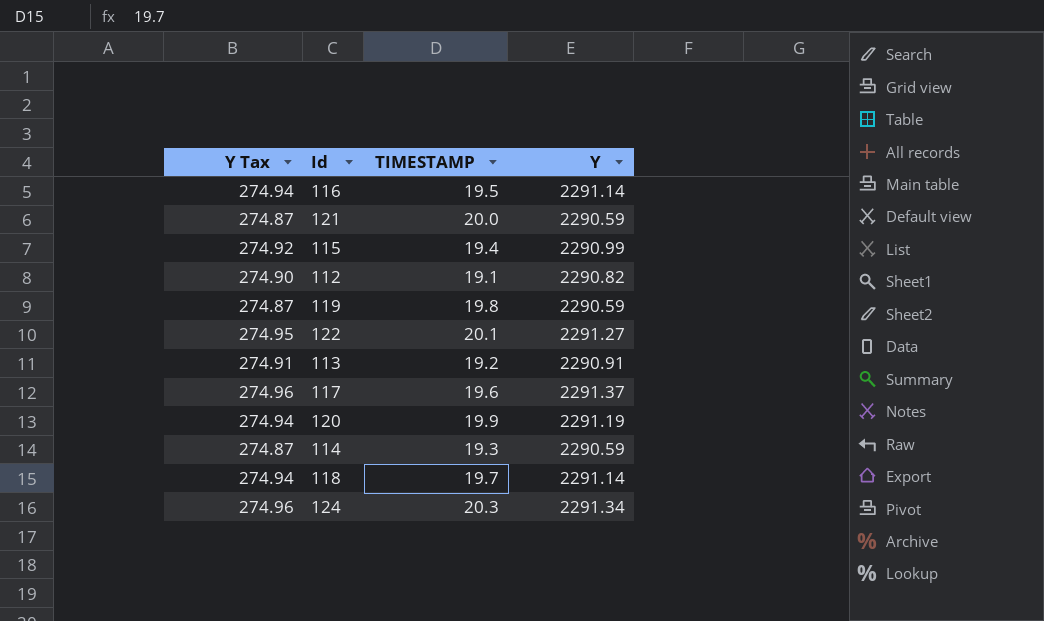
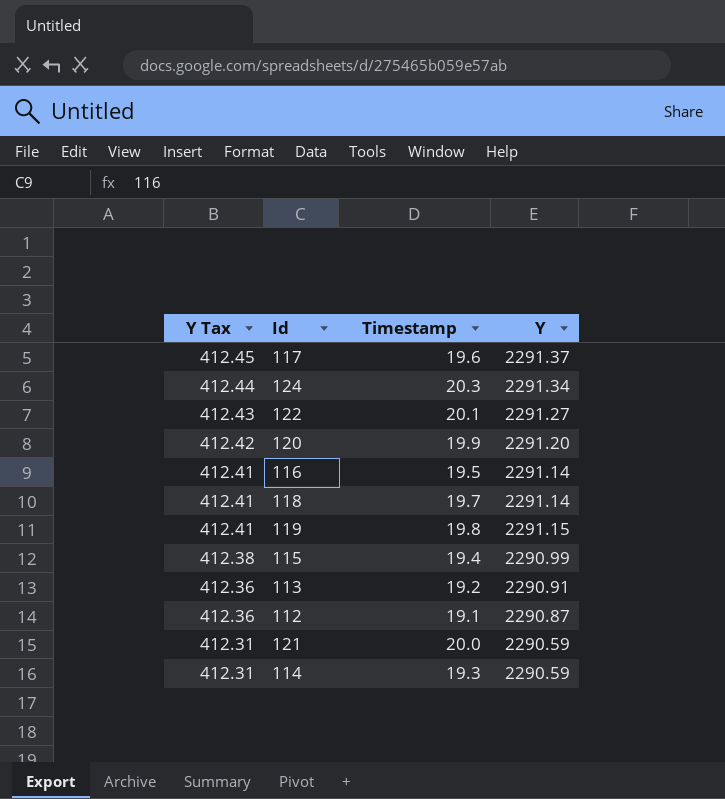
row order: none -> Y Tax descending
column Y Tax | formula: [Y] * 0.12 -> [Y] * 0.18
column name: TIMESTAMP -> Timestamp
120 | Y: 2291.19 -> 2291.20
119 | Y: 2290.59 -> 2291.15
112 | Y: 2290.82 -> 2290.87

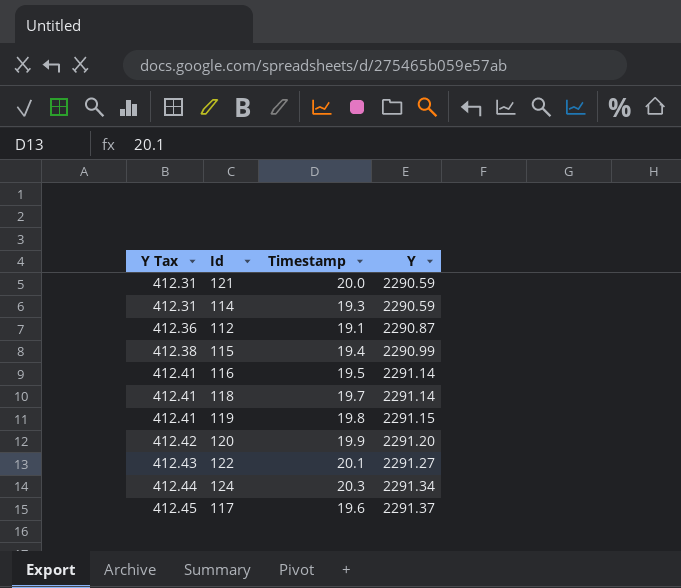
row order: Y Tax descending -> Y Tax ascending
row 113: 412.36 | 19.2 | 2290.91 -> none

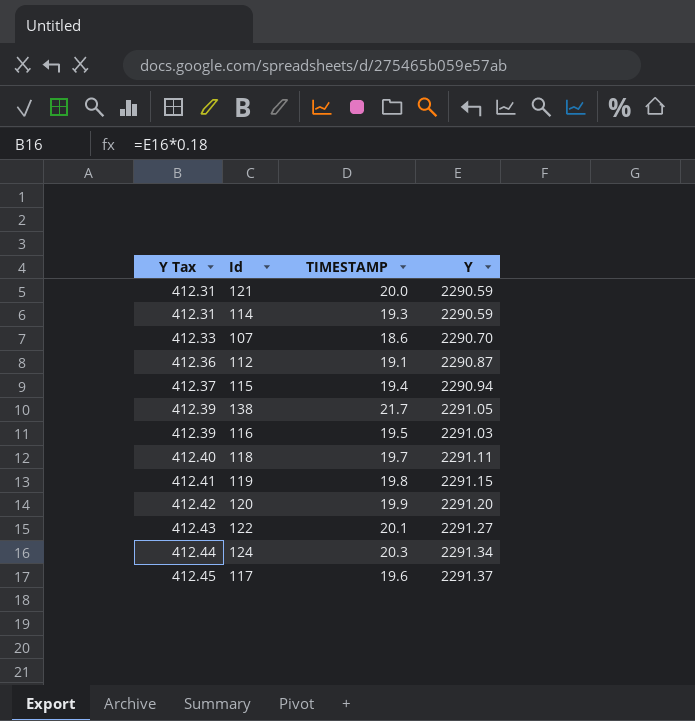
column name: Timestamp -> TIMESTAMP
row 107: none -> 412.33 | 18.6 | 2290.70
115 | Y Tax: 412.38 -> 412.37
115 | Y: 2290.99 -> 2290.94
row 138: none -> 412.39 | 21.7 | 2291.05
116 | Y Tax: 412.41 -> 412.39
116 | Y: 2291.14 -> 2291.03
118 | Y Tax: 412.41 -> 412.40
118 | Y: 2291.14 -> 2291.11

